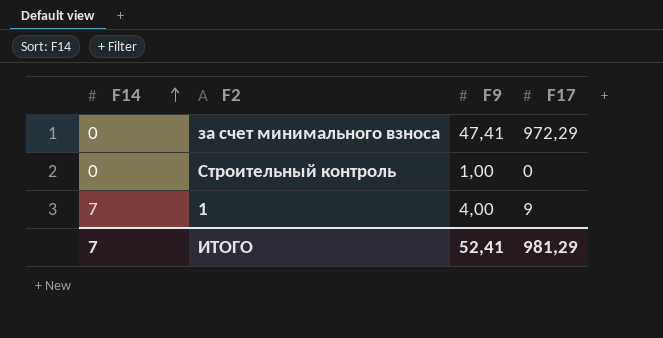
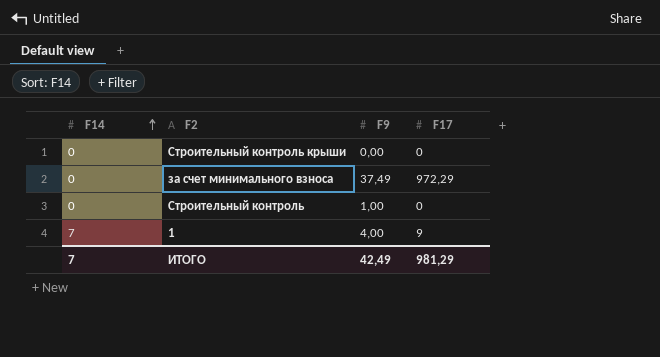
row Строительный контроль крыши: none -> 0 | 0,00 | 0
за счет минимального взноса | F9: 47,41 -> 37,49
ИТОГО | F9: 52,41 -> 42,49

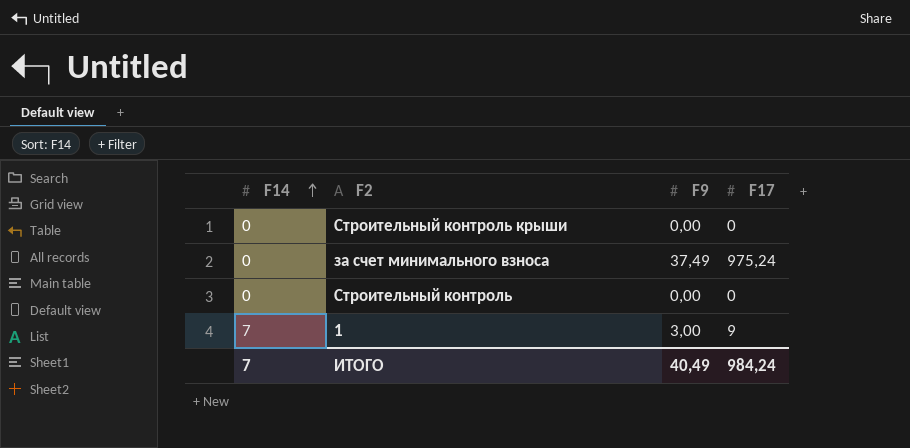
за счет минимального взноса | F17: 972,29 -> 975,24
Строительный контроль | F9: 1,00 -> 0,00
1 | F9: 4,00 -> 3,00
ИТОГО | F9: 42,49 -> 40,49
ИТОГО | F17: 981,29 -> 984,24

